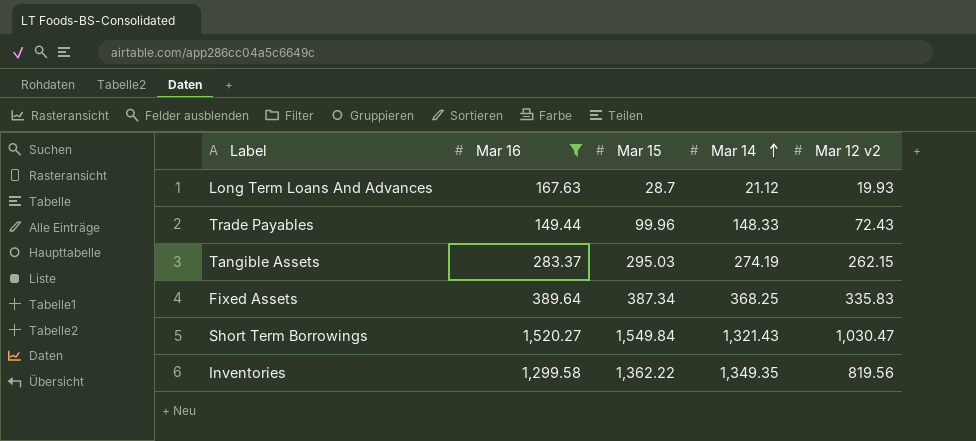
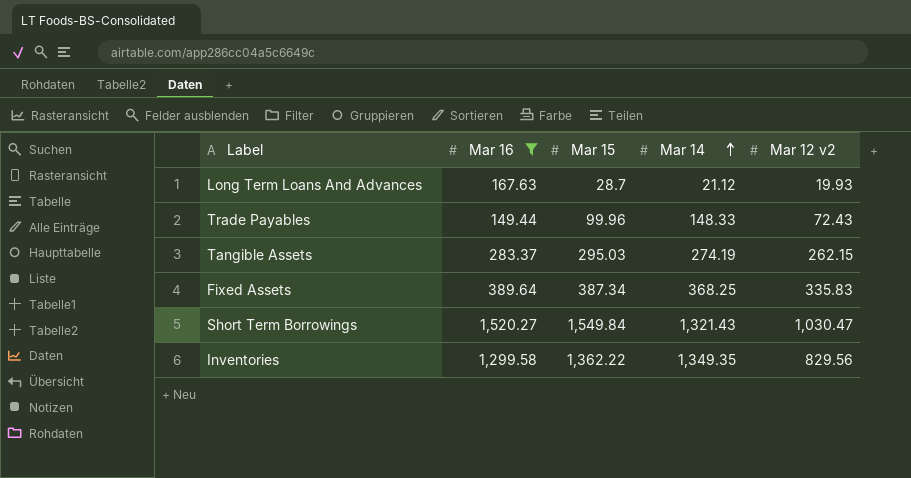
Inventories | Mar 12 v2: 819.56 -> 829.56

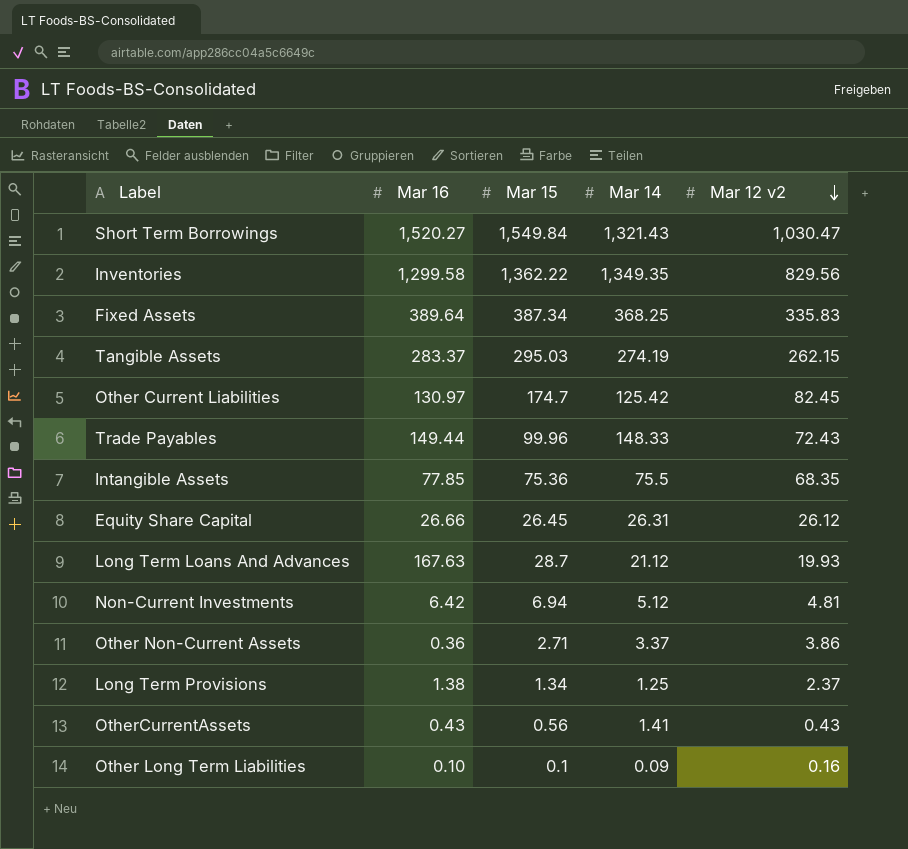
filter: Mar 16 >= 149.44 -> none
row order: Mar 14 ascending -> Mar 12 v2 descending

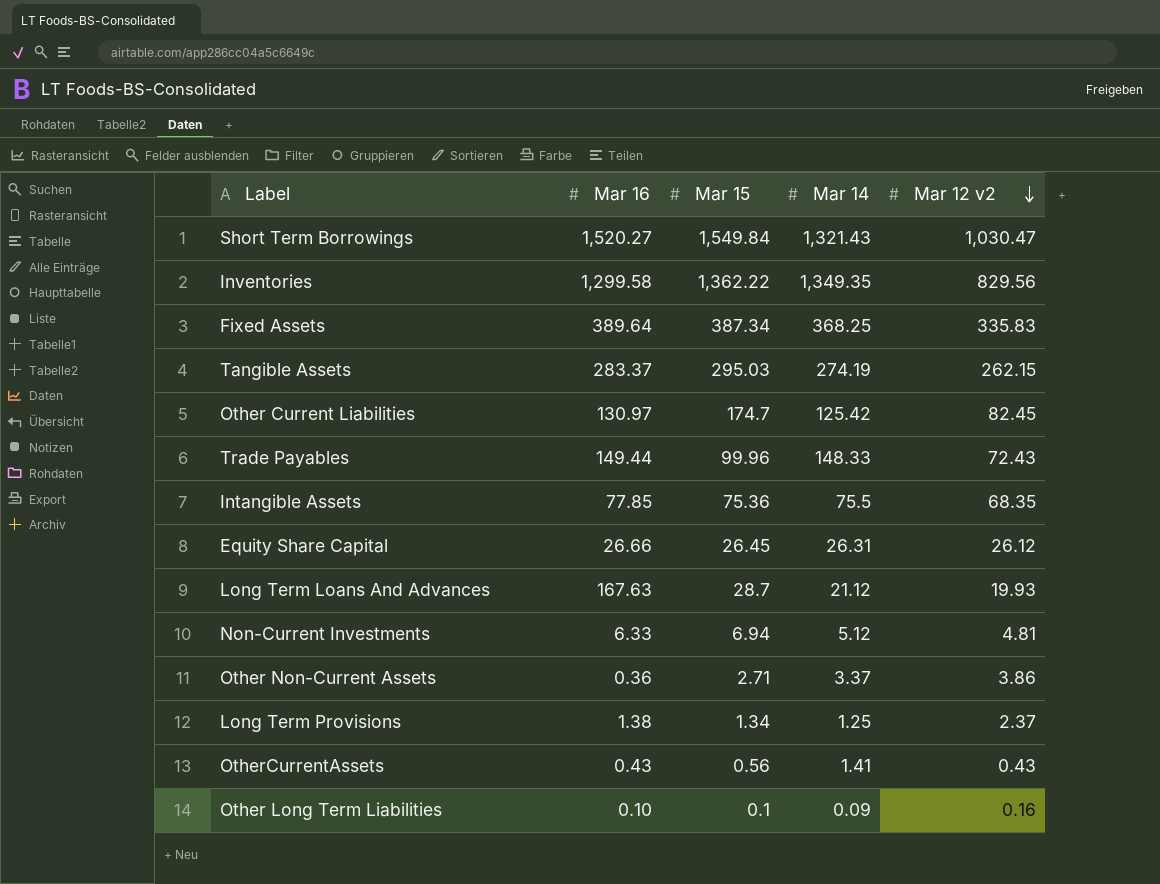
Non-Current Investments | Mar 16: 6.42 -> 6.33

